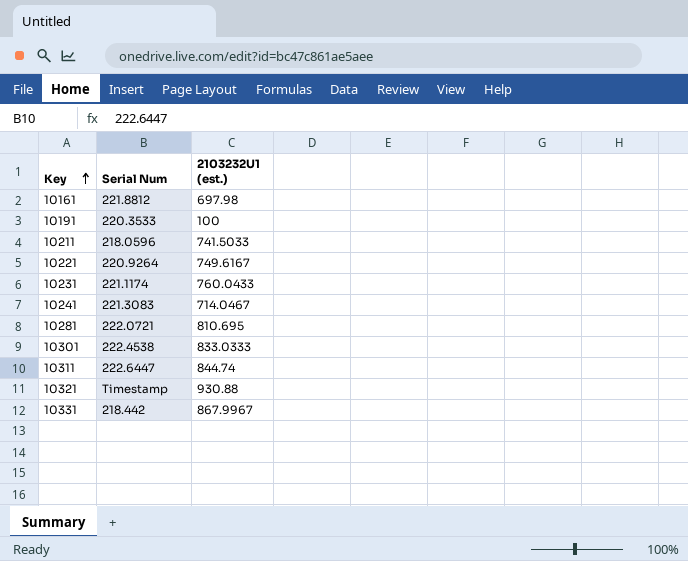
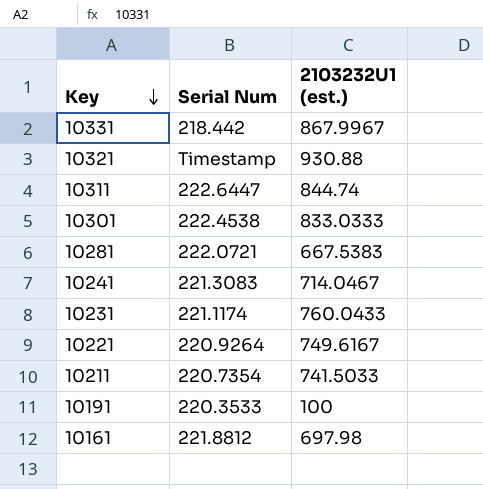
row order: Key ascending -> Key descending
10281 | 2103232U1 (est.): 810.695 -> 667.5383
10211 | Serial Num: 218.0596 -> 220.7354

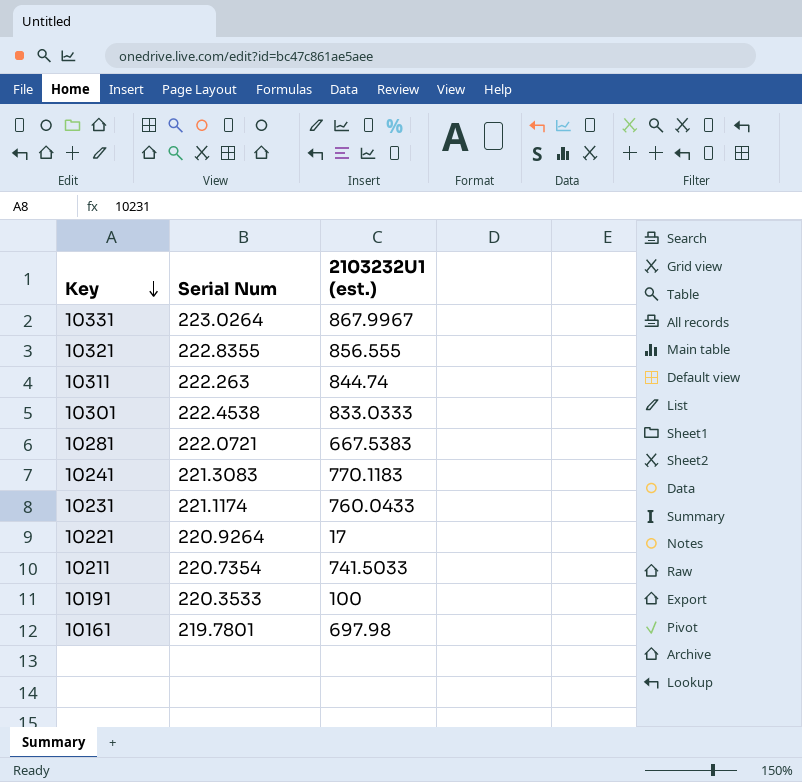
10331 | Serial Num: 218.442 -> 223.0264
10321 | Serial Num: Timestamp -> 222.8355
10321 | 2103232U1 (est.): 930.88 -> 856.555
10311 | Serial Num: 222.6447 -> 222.263
10241 | 2103232U1 (est.): 714.0467 -> 770.1183
10221 | 2103232U1 (est.): 749.6167 -> 17
10161 | Serial Num: 221.8812 -> 219.7801

